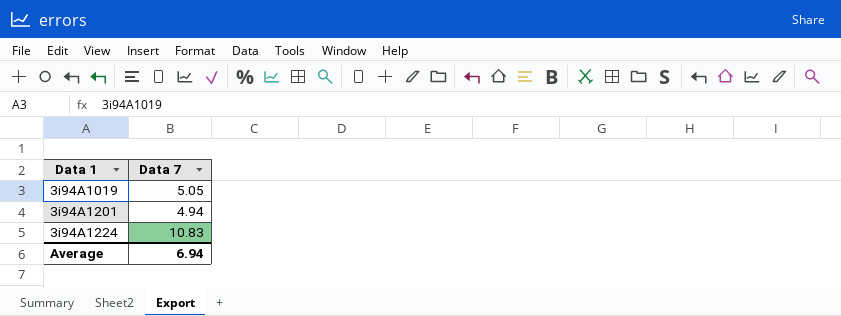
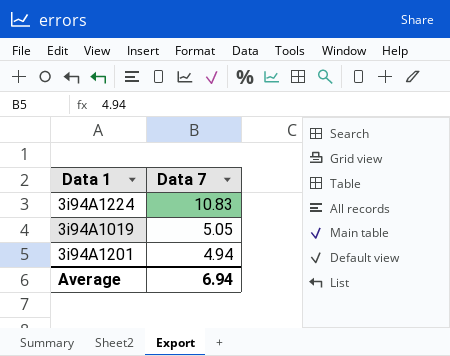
row order: Data 1 ascending -> Data 7 descending

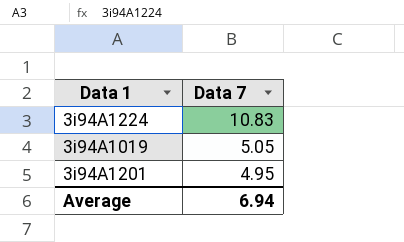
3i94A1201 | Data 7: 4.94 -> 4.95

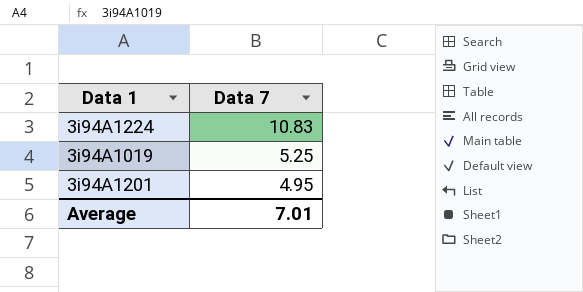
3i94A1019 | Data 7: 5.05 -> 5.25
Average | Data 7: 6.94 -> 7.01

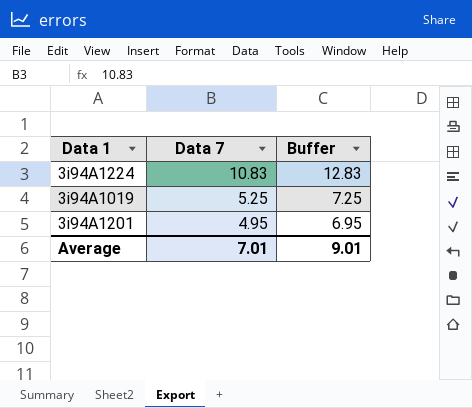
column Buffer | formula: none -> [Data 7] + 2

